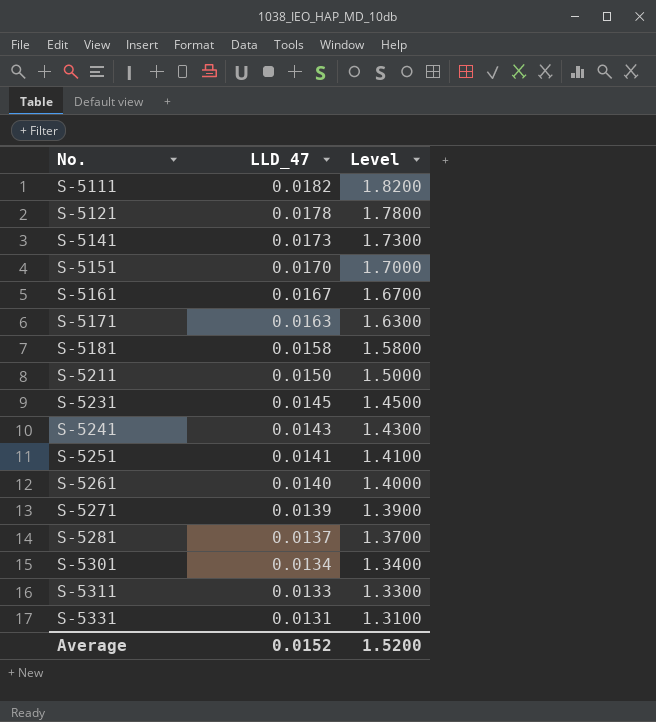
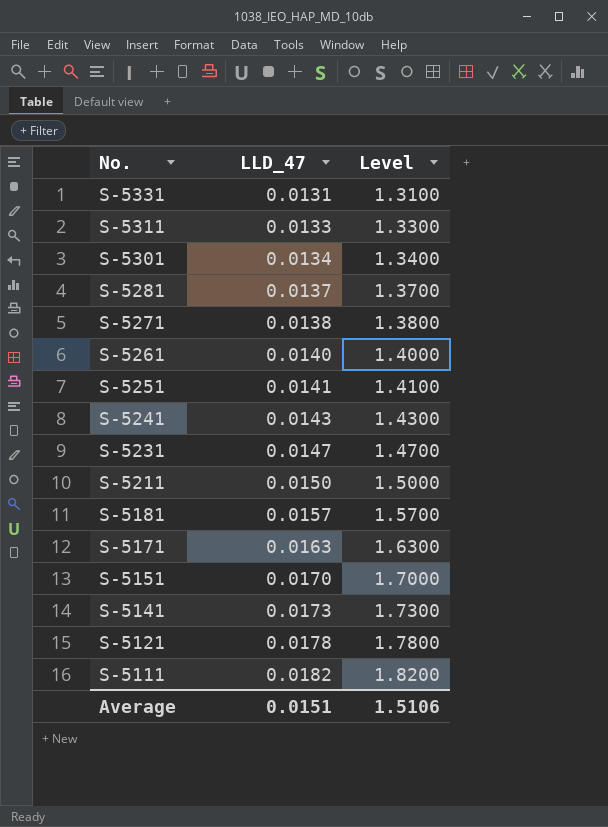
row order: No. ascending -> No. descending
row S-5161: 0.0167 | 1.6700 -> none
S-5271 | LLD_47: 0.0139 -> 0.0138
S-5271 | Level: 1.3900 -> 1.3800
S-5231 | LLD_47: 0.0145 -> 0.0147
S-5231 | Level: 1.4500 -> 1.4700
S-5181 | LLD_47: 0.0158 -> 0.0157
S-5181 | Level: 1.5800 -> 1.5700
Average | LLD_47: 0.0152 -> 0.0151
Average | Level: 1.5200 -> 1.5106

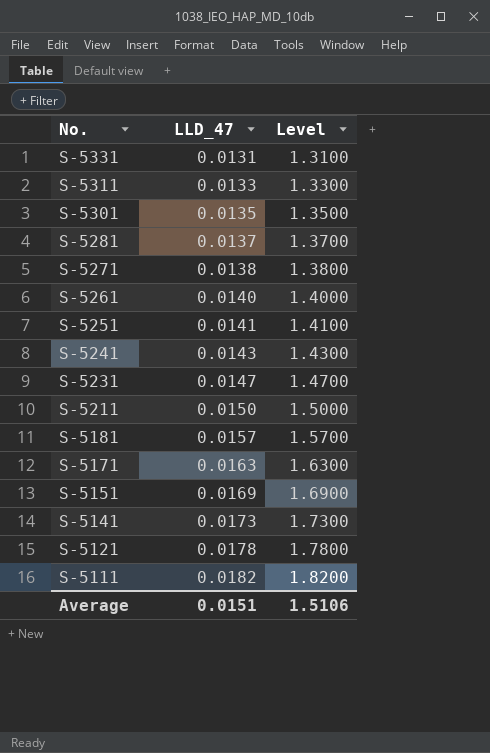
S-5301 | LLD_47: 0.0134 -> 0.0135
S-5301 | Level: 1.3400 -> 1.3500
S-5151 | LLD_47: 0.0170 -> 0.0169
S-5151 | Level: 1.7000 -> 1.6900

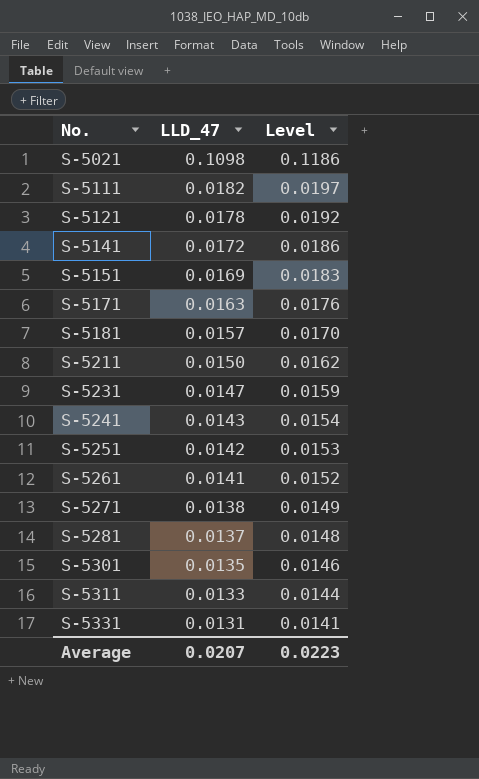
row order: No. descending -> No. ascending
column Level | formula: [LLD_47] * 100 -> [LLD_47] * 1.08
row S-5021: none -> 0.1098 | 0.1186
S-5141 | LLD_47: 0.0173 -> 0.0172
S-5251 | LLD_47: 0.0141 -> 0.0142
S-5261 | LLD_47: 0.0140 -> 0.0141
Average | LLD_47: 0.0151 -> 0.0207
Average | Level: 1.5106 -> 0.0223

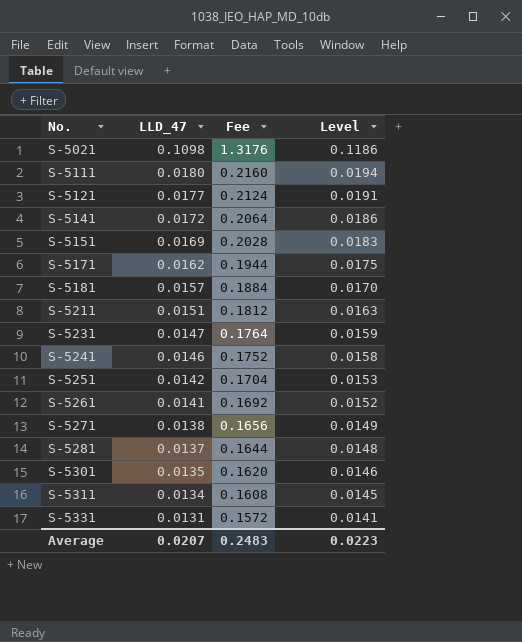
column Fee | formula: none -> [LLD_47] * 12
S-5111 | LLD_47: 0.0182 -> 0.0180
S-5111 | Level: 0.0197 -> 0.0194
S-5121 | LLD_47: 0.0178 -> 0.0177
S-5121 | Level: 0.0192 -> 0.0191
S-5171 | LLD_47: 0.0163 -> 0.0162
S-5171 | Level: 0.0176 -> 0.0175
S-5211 | LLD_47: 0.0150 -> 0.0151
S-5211 | Level: 0.0162 -> 0.0163
S-5241 | LLD_47: 0.0143 -> 0.0146
S-5241 | Level: 0.0154 -> 0.0158
S-5311 | LLD_47: 0.0133 -> 0.0134
S-5311 | Level: 0.0144 -> 0.0145

